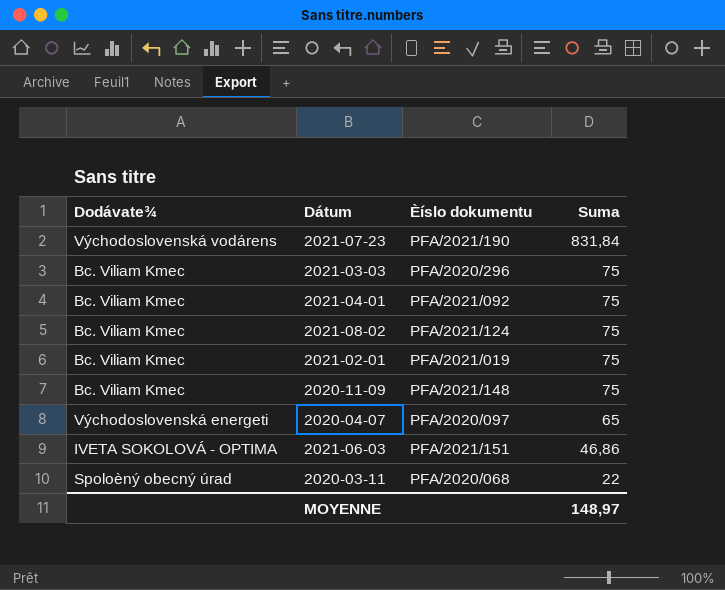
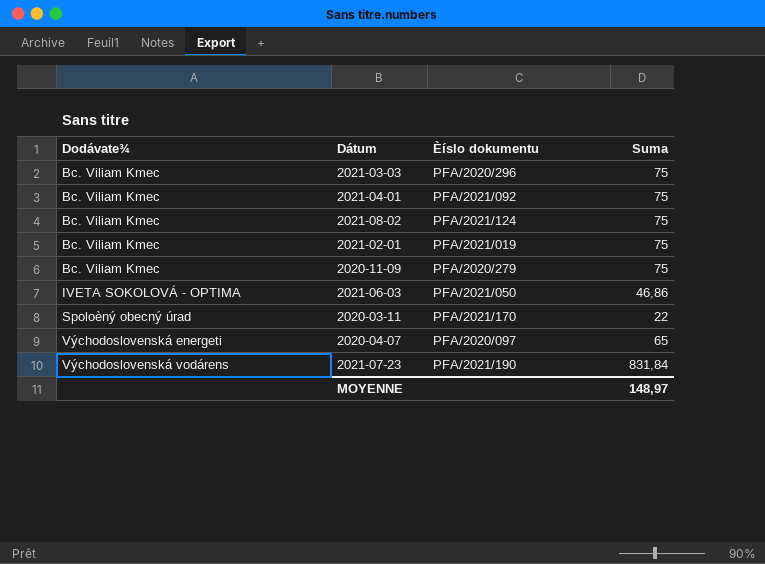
row order: Suma descending -> Dodávate¾ ascending
2020-11-09 | Èíslo dokumentu: PFA/2021/148 -> PFA/2020/279
2021-06-03 | Èíslo dokumentu: PFA/2021/151 -> PFA/2021/050
2020-03-11 | Èíslo dokumentu: PFA/2020/068 -> PFA/2021/170

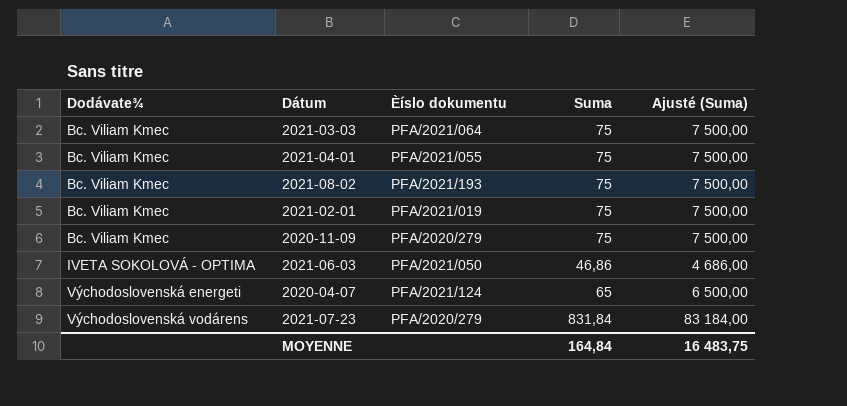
column Ajusté (Suma) | formula: none -> [Suma] * 100
row 2020-03-11: Spoloèný obecný úrad | PFA/2021/170 | 22 -> none
2021-03-03 | Èíslo dokumentu: PFA/2020/296 -> PFA/2021/064
2021-04-01 | Èíslo dokumentu: PFA/2021/092 -> PFA/2021/055
2021-08-02 | Èíslo dokumentu: PFA/2021/124 -> PFA/2021/193
2020-04-07 | Èíslo dokumentu: PFA/2020/097 -> PFA/2021/124
2021-07-23 | Èíslo dokumentu: PFA/2021/190 -> PFA/2020/279
MOYENNE | Suma: 148,97 -> 164,84

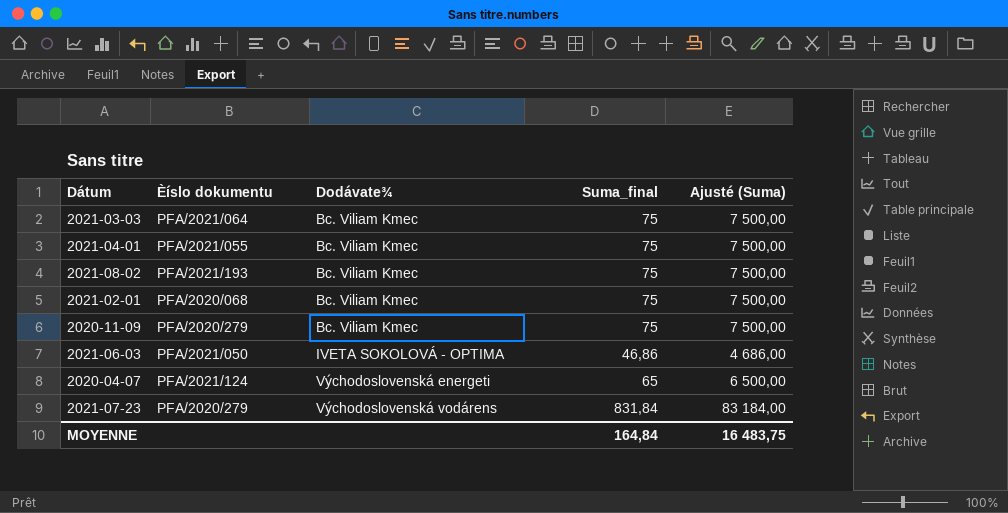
column Dodávate¾ | position: 1 -> 3
column name: Suma -> Suma_final
2021-02-01 | Èíslo dokumentu: PFA/2021/019 -> PFA/2020/068

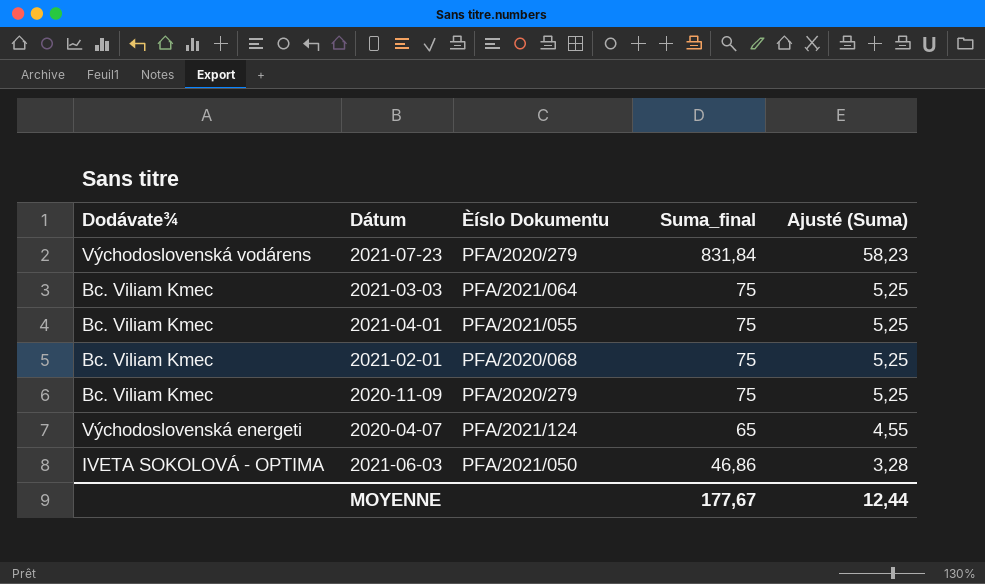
row order: Dodávate¾ ascending -> Suma_final descending
column Dodávate¾ | position: 3 -> 1
column name: Èíslo dokumentu -> Èíslo Dokumentu
column Ajusté (Suma) | formula: [Suma_final] * 100 -> [Suma_final] * 0,07
row 2021-08-02: PFA/2021/193 | Bc. Viliam Kmec | 75 | 7 500,00 -> none
MOYENNE | Suma_final: 164,84 -> 177,67
MOYENNE | Ajusté (Suma): 16 483,75 -> 12,44

